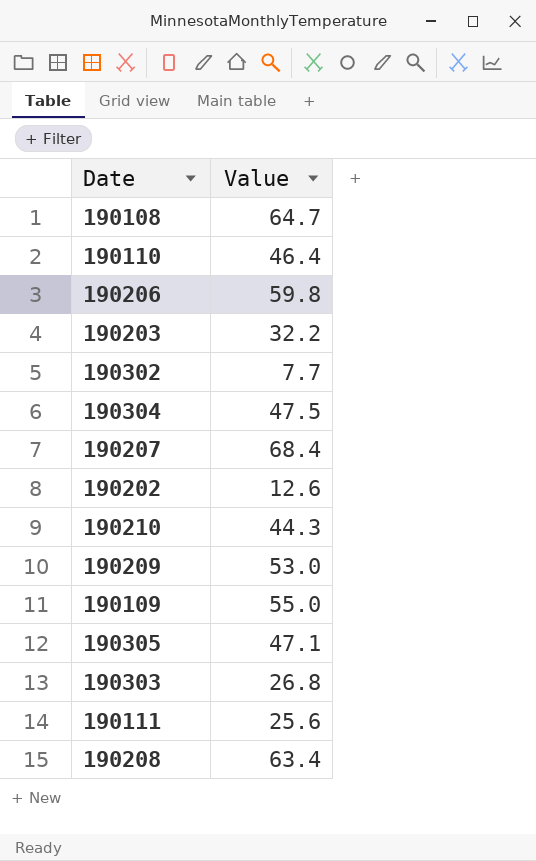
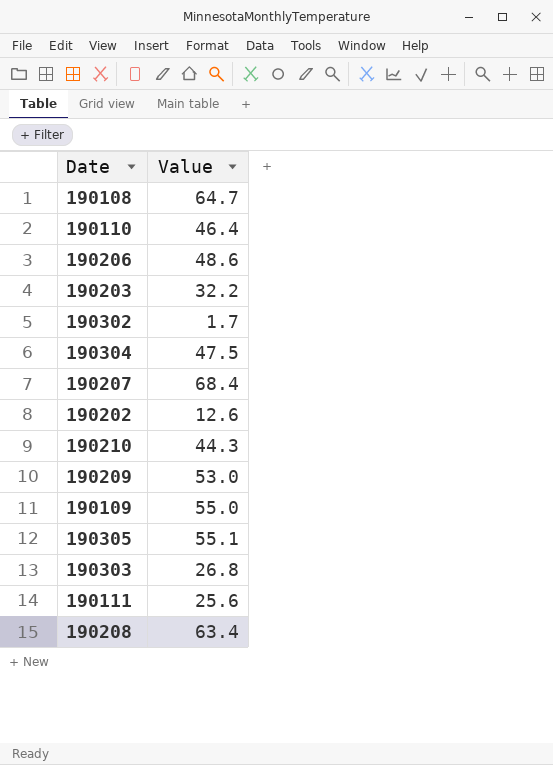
190206 | Value: 59.8 -> 48.6
190302 | Value: 7.7 -> 1.7
190305 | Value: 47.1 -> 55.1

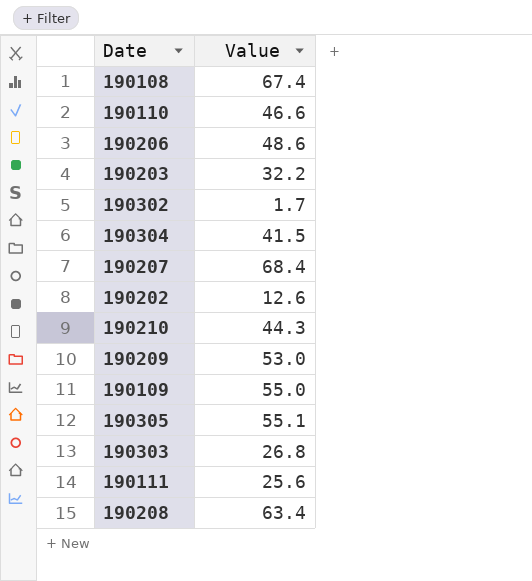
190108 | Value: 64.7 -> 67.4
190110 | Value: 46.4 -> 46.6
190304 | Value: 47.5 -> 41.5

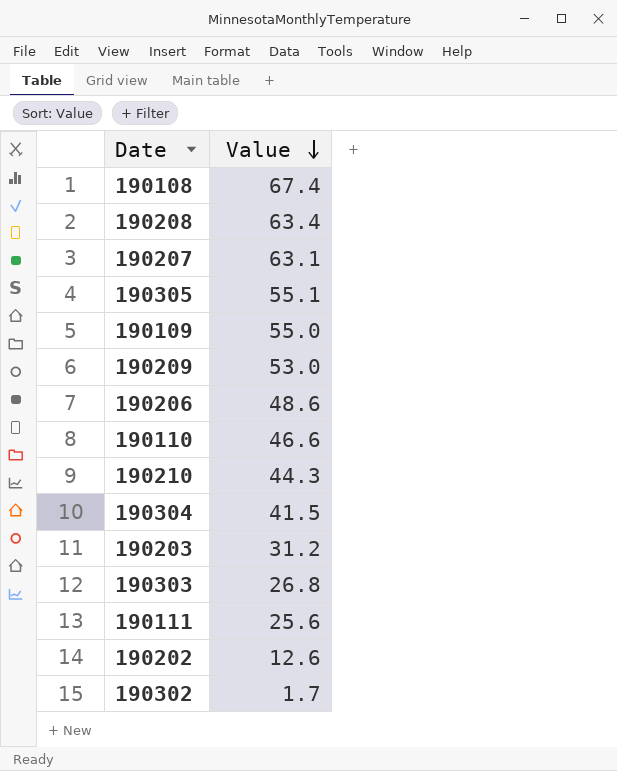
row order: none -> Value descending
190207 | Value: 68.4 -> 63.1
190203 | Value: 32.2 -> 31.2

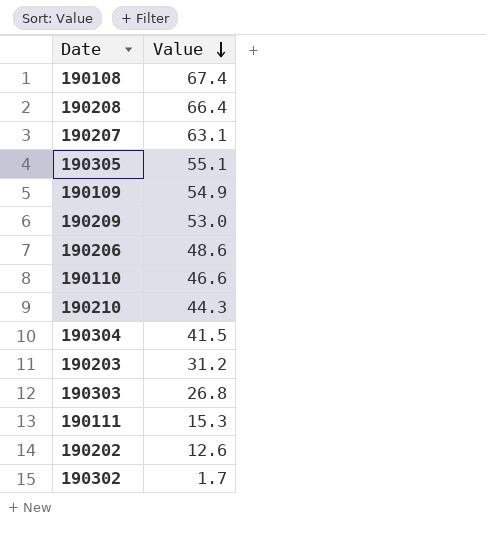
190208 | Value: 63.4 -> 66.4
190109 | Value: 55.0 -> 54.9
190111 | Value: 25.6 -> 15.3

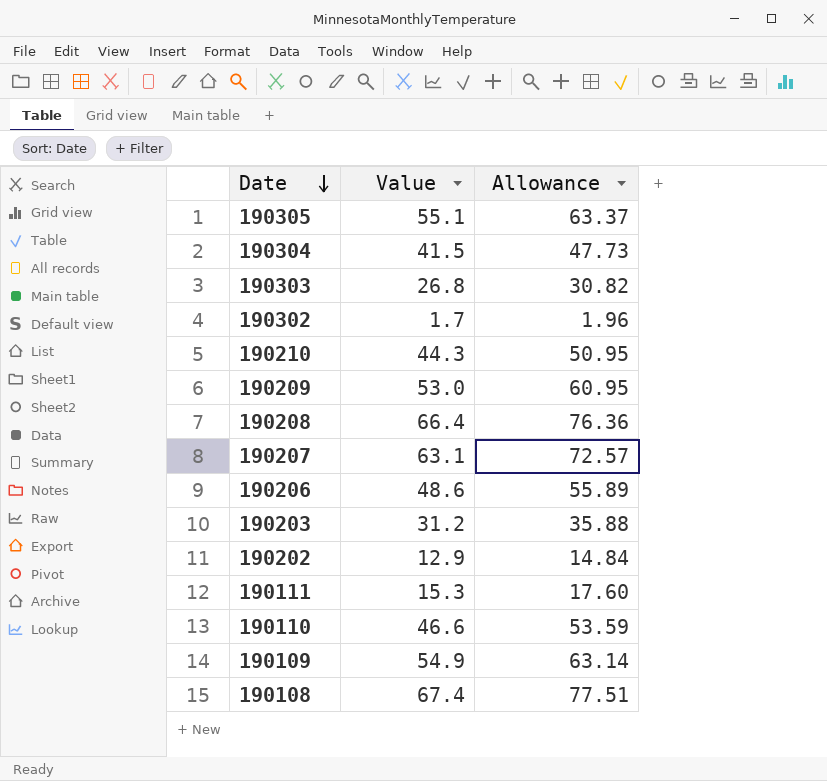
row order: Value descending -> Date descending
column Allowance | formula: none -> [Value] * 1.15
190202 | Value: 12.6 -> 12.9

